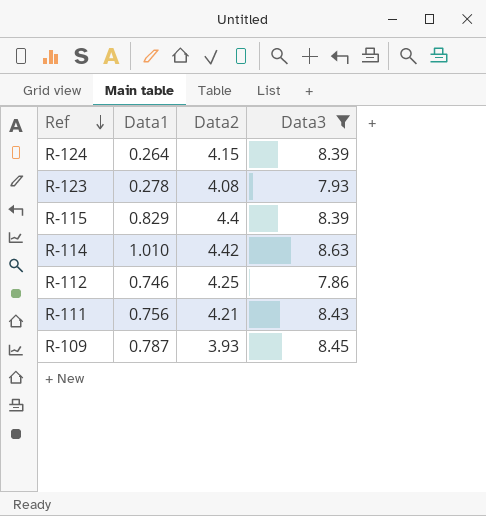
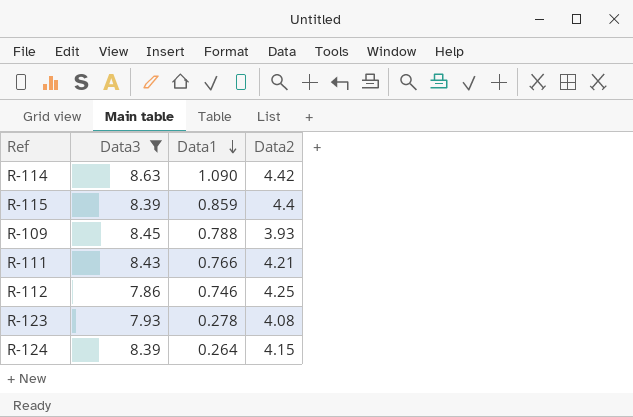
row order: Ref descending -> Data1 descending
column Data3 | position: 4 -> 2
R-114 | Data1: 1.010 -> 1.090
R-115 | Data1: 0.829 -> 0.859
R-109 | Data1: 0.787 -> 0.788
R-111 | Data1: 0.756 -> 0.766

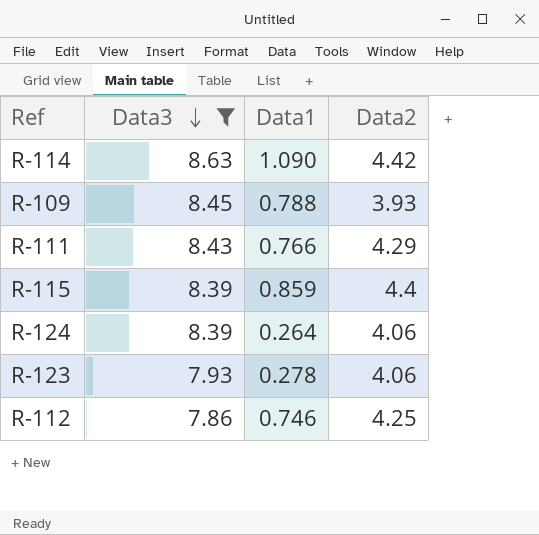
row order: Data1 descending -> Data3 descending
R-111 | Data2: 4.21 -> 4.29
R-124 | Data2: 4.15 -> 4.06
R-123 | Data2: 4.08 -> 4.06

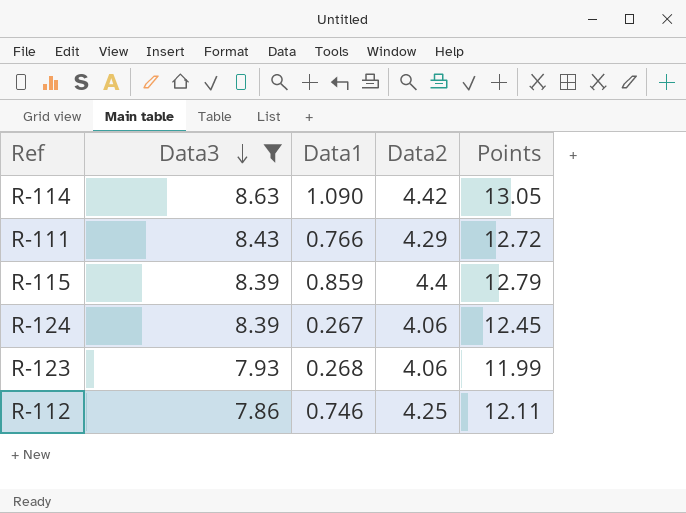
column Points | formula: none -> [Data3] + [Data2]
row R-109: 8.45 | 0.788 | 3.93 -> none
R-124 | Data1: 0.264 -> 0.267
R-123 | Data1: 0.278 -> 0.268

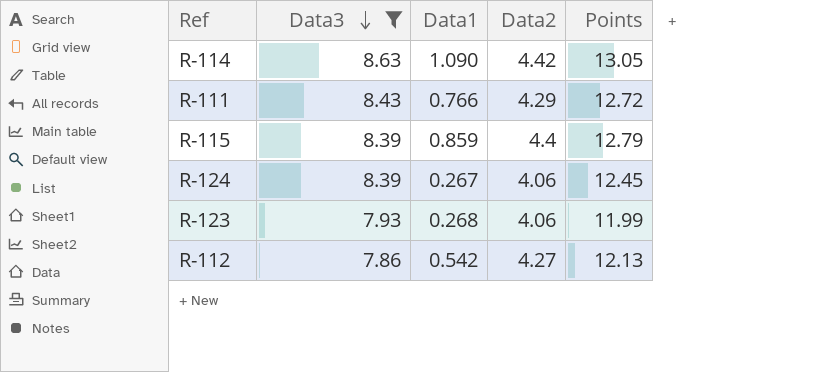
R-112 | Data1: 0.746 -> 0.542
R-112 | Data2: 4.25 -> 4.27
R-112 | Points: 12.11 -> 12.13

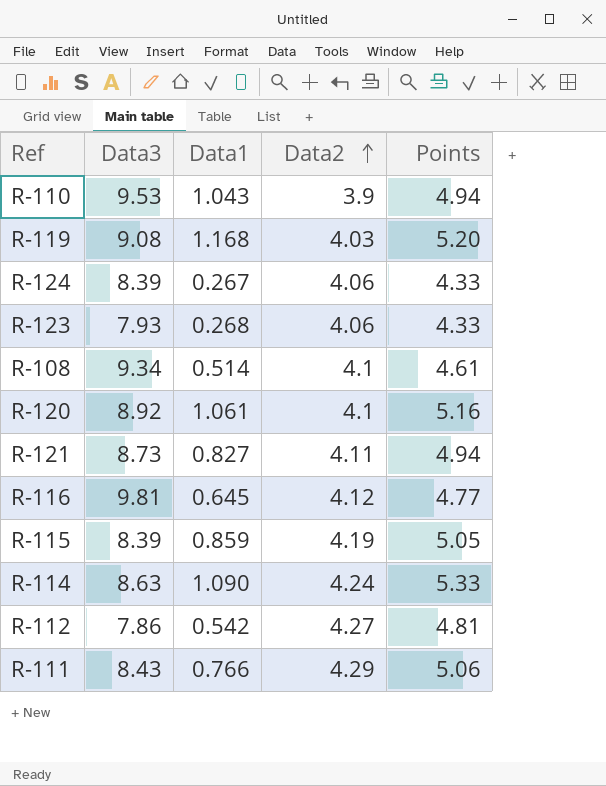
filter: Data3 <= 8.63 -> none
row order: Data3 descending -> Data2 ascending
column Points | formula: [Data3] + [Data2] -> [Data1] + [Data2]
R-115 | Data2: 4.4 -> 4.19
R-114 | Data2: 4.42 -> 4.24

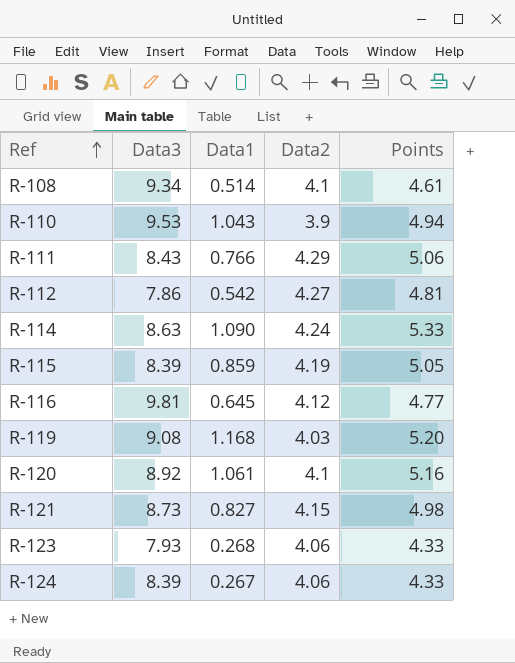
row order: Data2 ascending -> Ref ascending
R-121 | Data2: 4.11 -> 4.15
R-121 | Points: 4.94 -> 4.98

